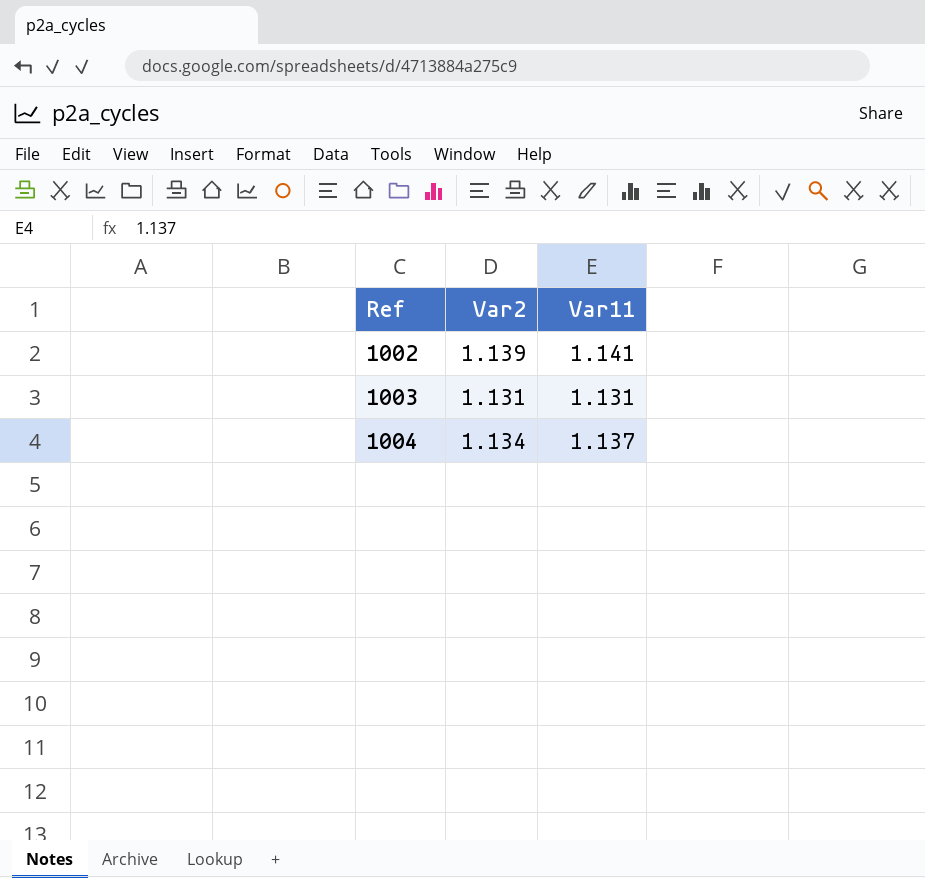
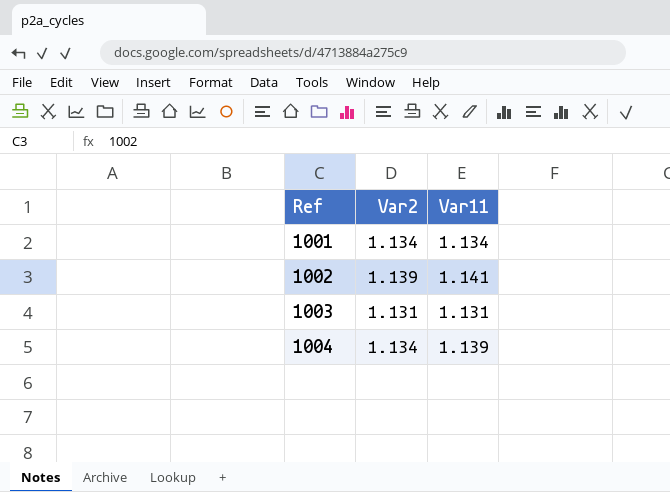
row 1001: none -> 1.134 | 1.134
1004 | Var11: 1.137 -> 1.139

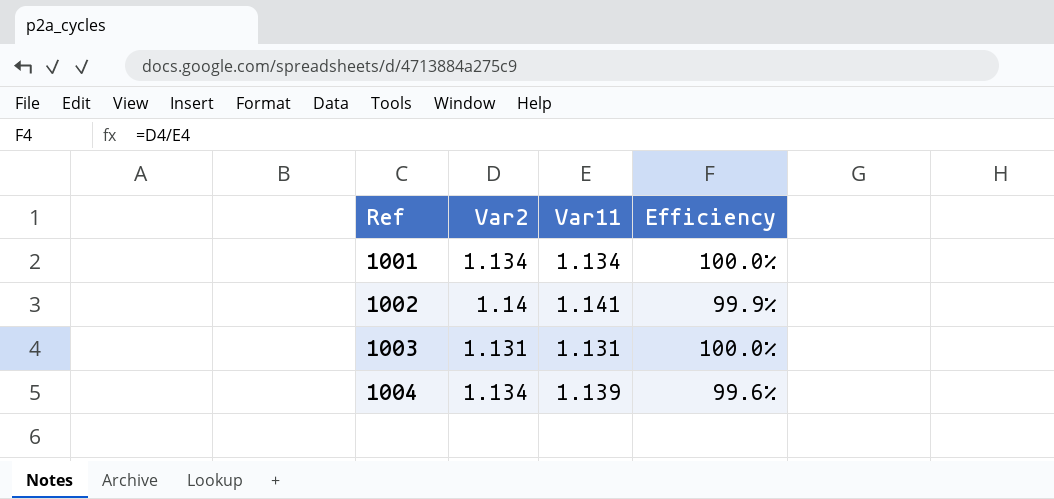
column Efficiency | formula: none -> [Var2] / [Var11]
1002 | Var2: 1.139 -> 1.14

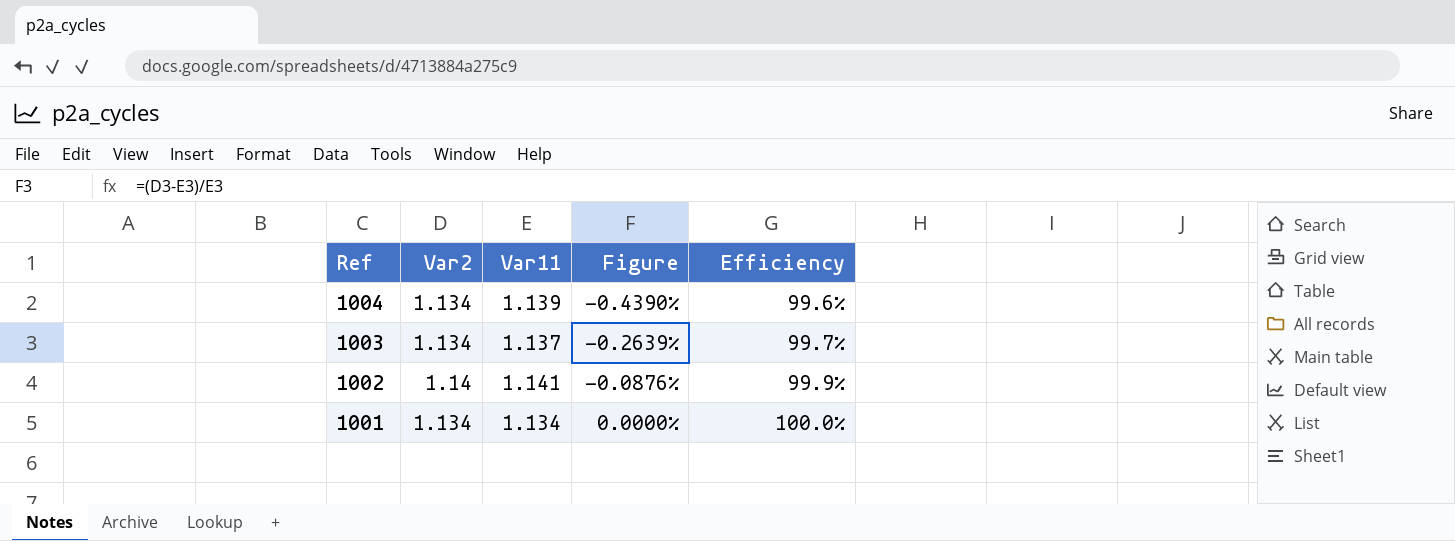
row order: Ref ascending -> Ref descending
column Figure | formula: none -> ([Var2] - [Var11]) / [Var11]
1003 | Var2: 1.131 -> 1.134
1003 | Var11: 1.131 -> 1.137
1003 | Efficiency: 100.0% -> 99.7%

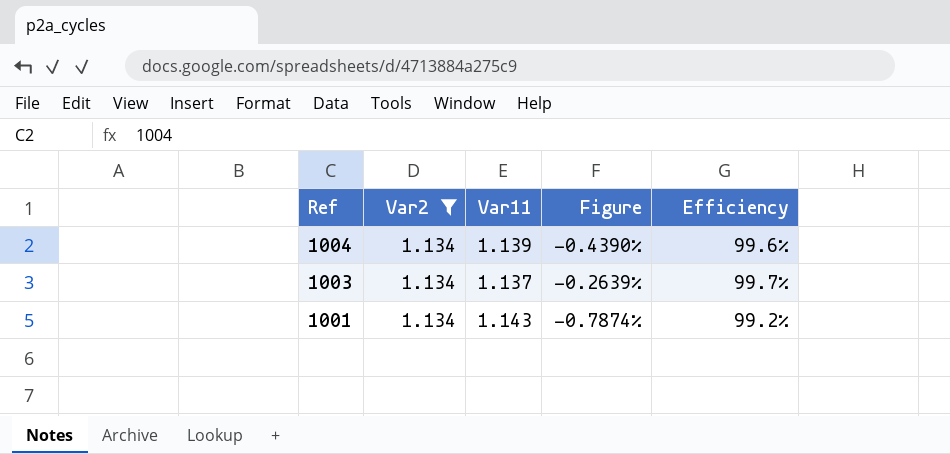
filter: none -> Var2 = 1.134
1001 | Var11: 1.134 -> 1.143
1001 | Figure: 0.0000% -> -0.7874%
1001 | Efficiency: 100.0% -> 99.2%

